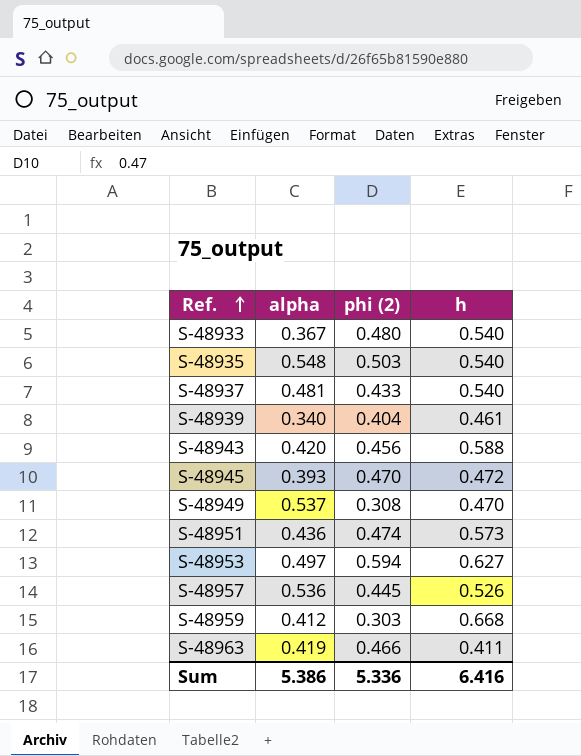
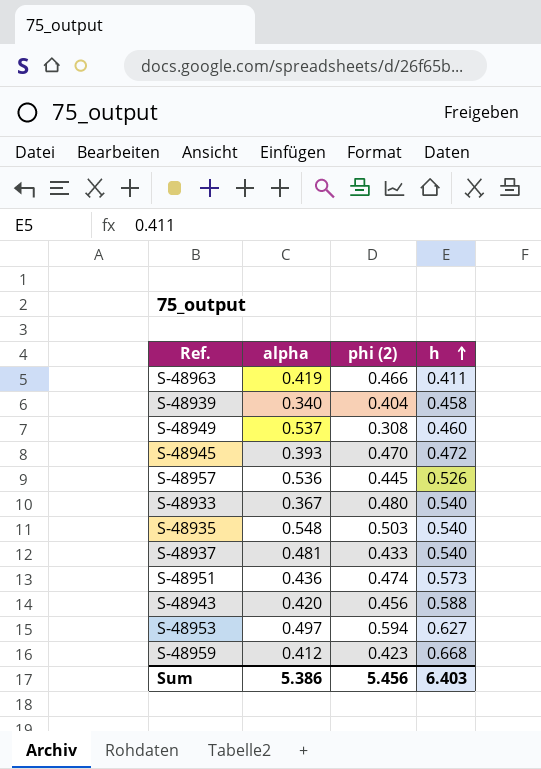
row order: Ref. ascending -> h ascending
S-48939 | h: 0.461 -> 0.458
S-48949 | h: 0.470 -> 0.460
S-48959 | phi (2): 0.303 -> 0.423
Sum | phi (2): 5.336 -> 5.456
Sum | h: 6.416 -> 6.403

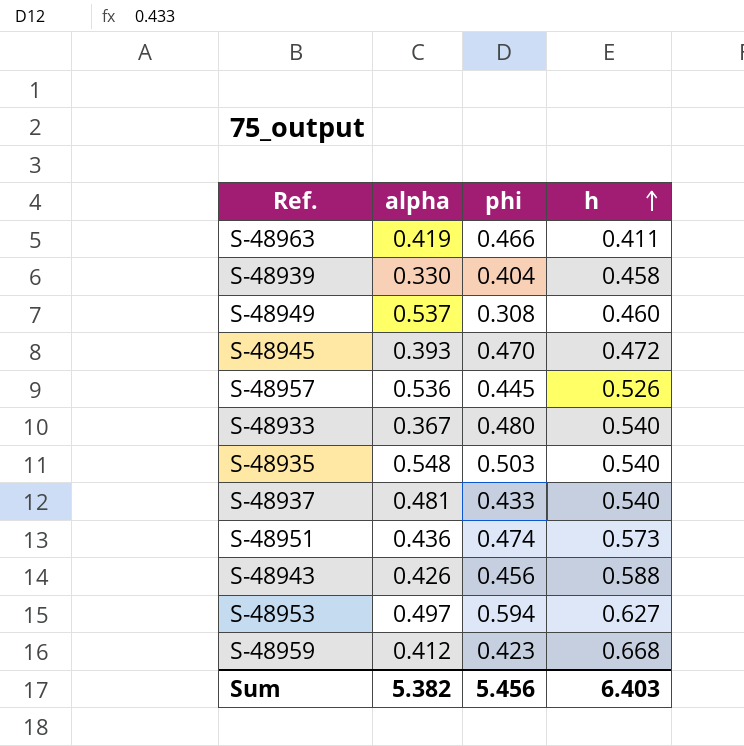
column name: phi (2) -> phi
S-48939 | alpha: 0.340 -> 0.330
S-48943 | alpha: 0.420 -> 0.426
Sum | alpha: 5.386 -> 5.382

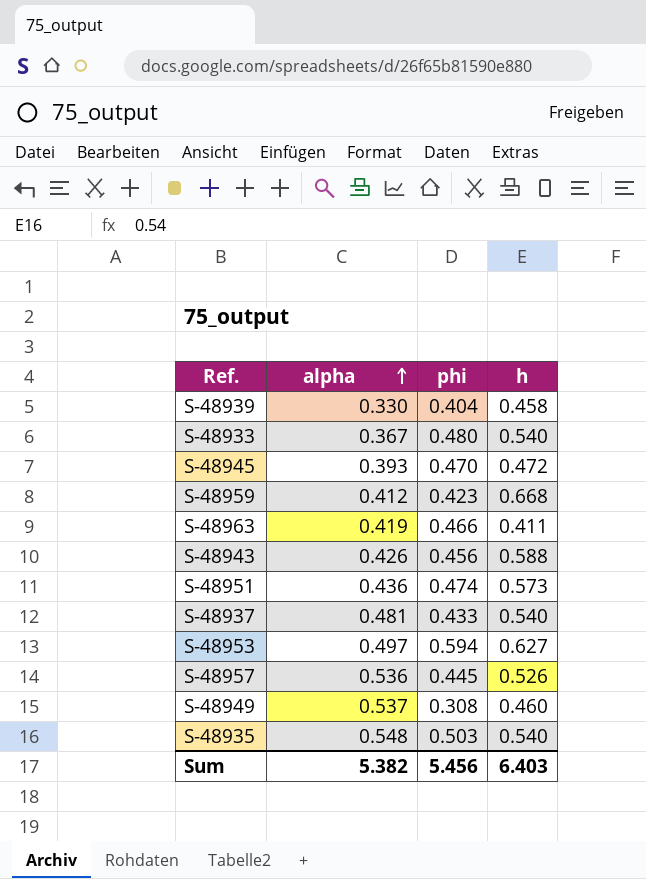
row order: h ascending -> alpha ascending

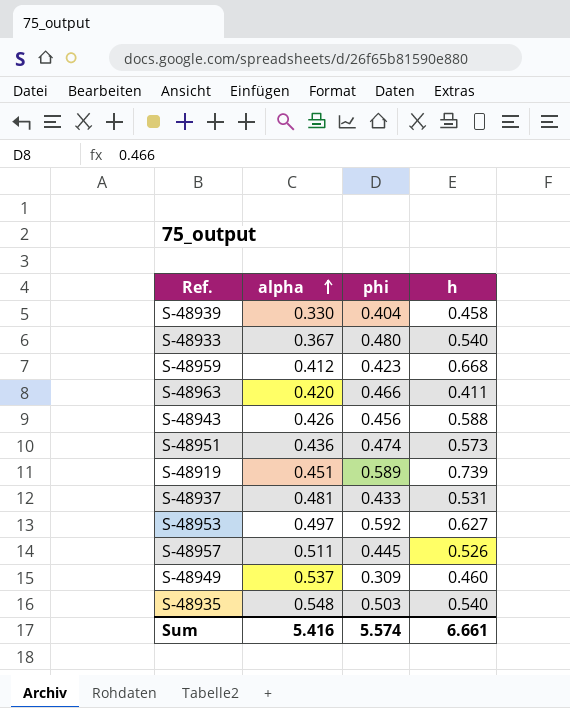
row S-48945: 0.393 | 0.470 | 0.472 -> none
S-48963 | alpha: 0.419 -> 0.420
row S-48919: none -> 0.451 | 0.589 | 0.739
S-48937 | h: 0.540 -> 0.531
S-48953 | phi: 0.594 -> 0.592
S-48957 | alpha: 0.536 -> 0.511
S-48949 | phi: 0.308 -> 0.309
Sum | alpha: 5.382 -> 5.416
Sum | phi: 5.456 -> 5.574
Sum | h: 6.403 -> 6.661

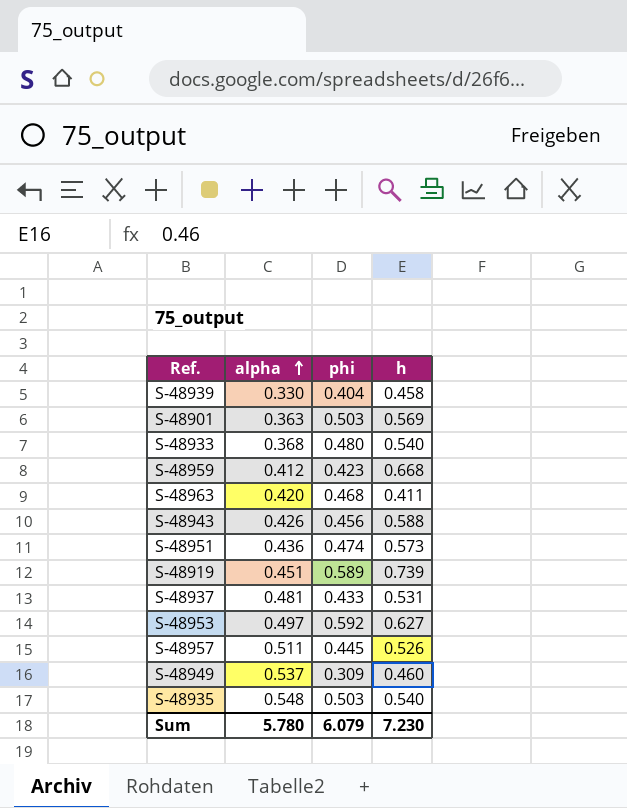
row S-48901: none -> 0.363 | 0.503 | 0.569
S-48933 | alpha: 0.367 -> 0.368
S-48963 | phi: 0.466 -> 0.468
Sum | alpha: 5.416 -> 5.780
Sum | phi: 5.574 -> 6.079
Sum | h: 6.661 -> 7.230

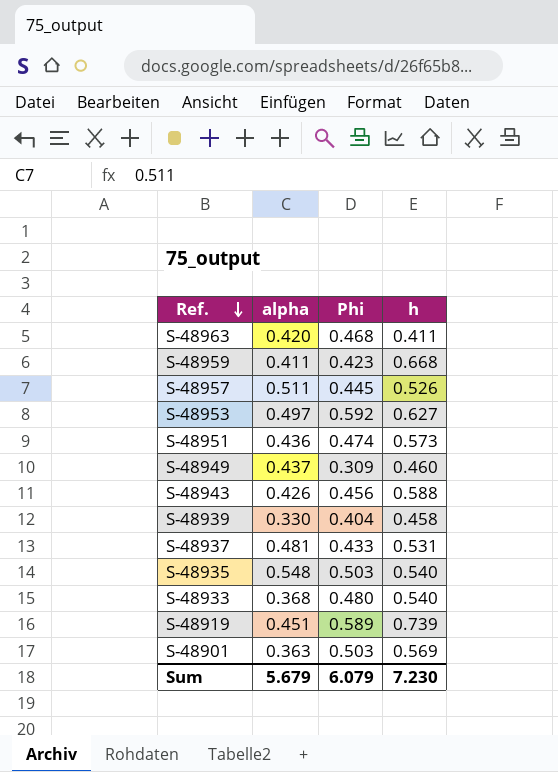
row order: alpha ascending -> Ref. descending
column name: phi -> Phi
S-48959 | alpha: 0.412 -> 0.411
S-48949 | alpha: 0.537 -> 0.437
Sum | alpha: 5.780 -> 5.679

